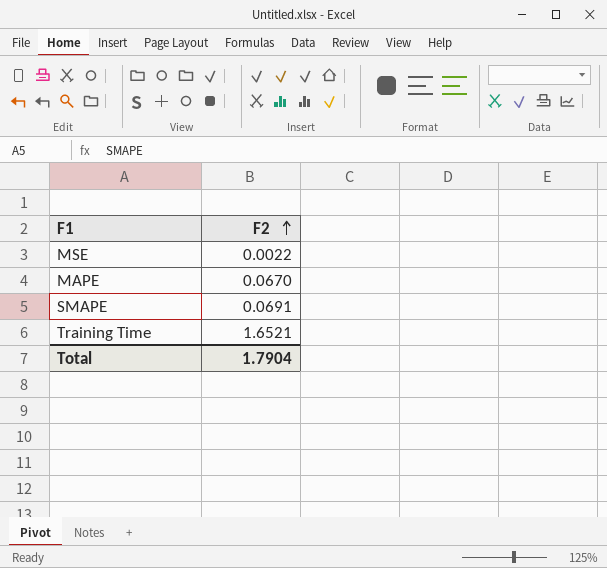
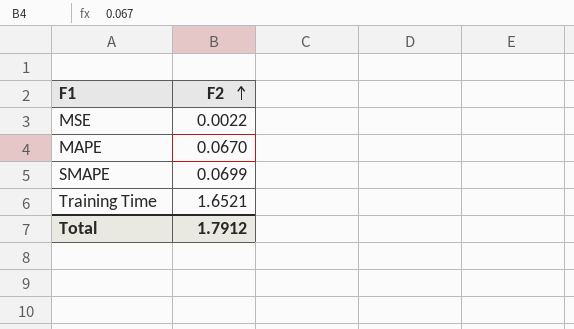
SMAPE | F2: 0.0691 -> 0.0699
Total | F2: 1.7904 -> 1.7912

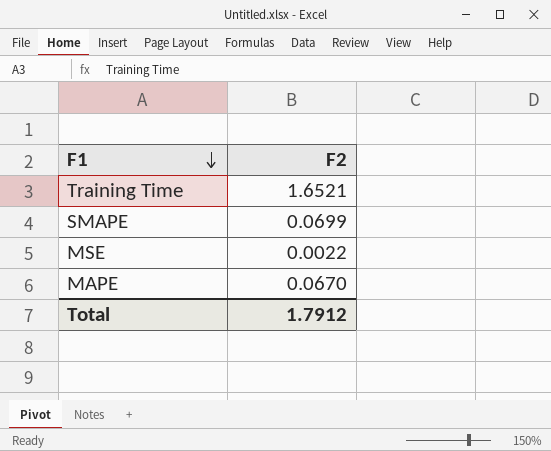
row order: F2 ascending -> F1 descending

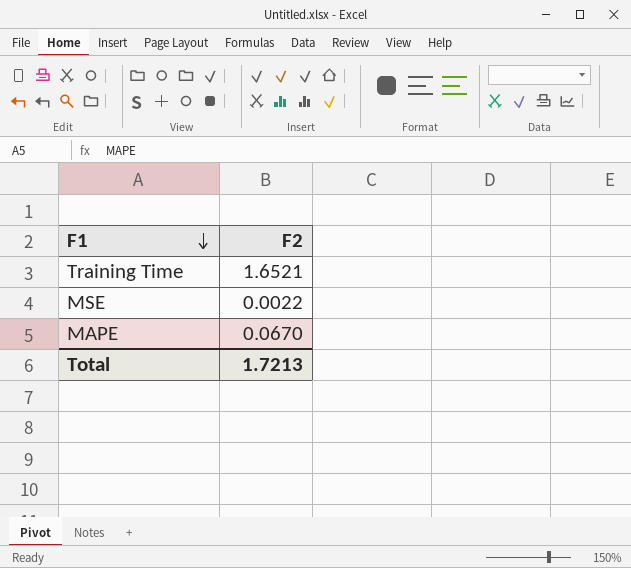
row SMAPE: 0.0699 -> none
Total | F2: 1.7912 -> 1.7213

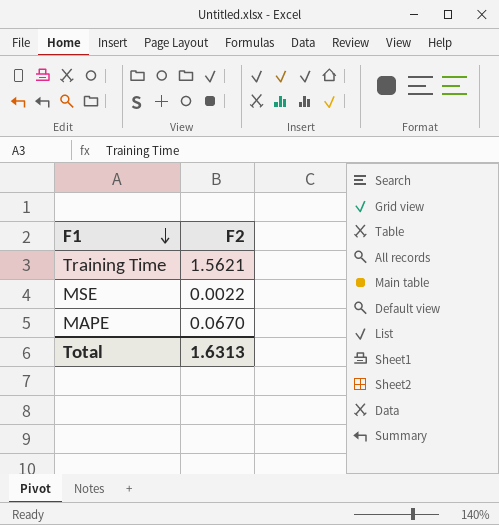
Training Time | F2: 1.6521 -> 1.5621
Total | F2: 1.7213 -> 1.6313

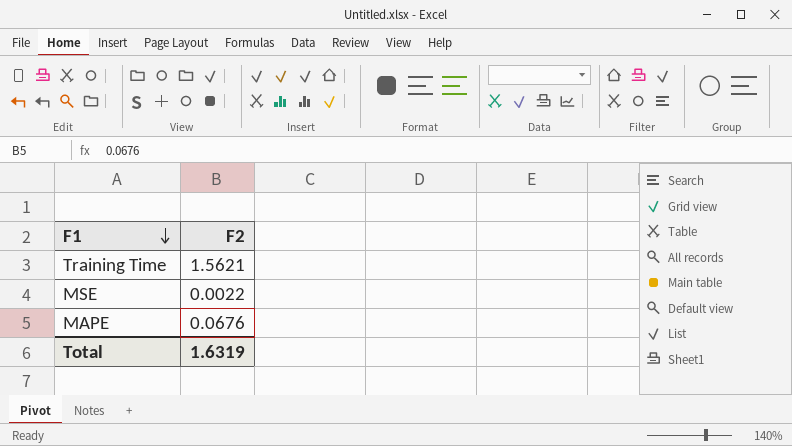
MAPE | F2: 0.0670 -> 0.0676
Total | F2: 1.6313 -> 1.6319

